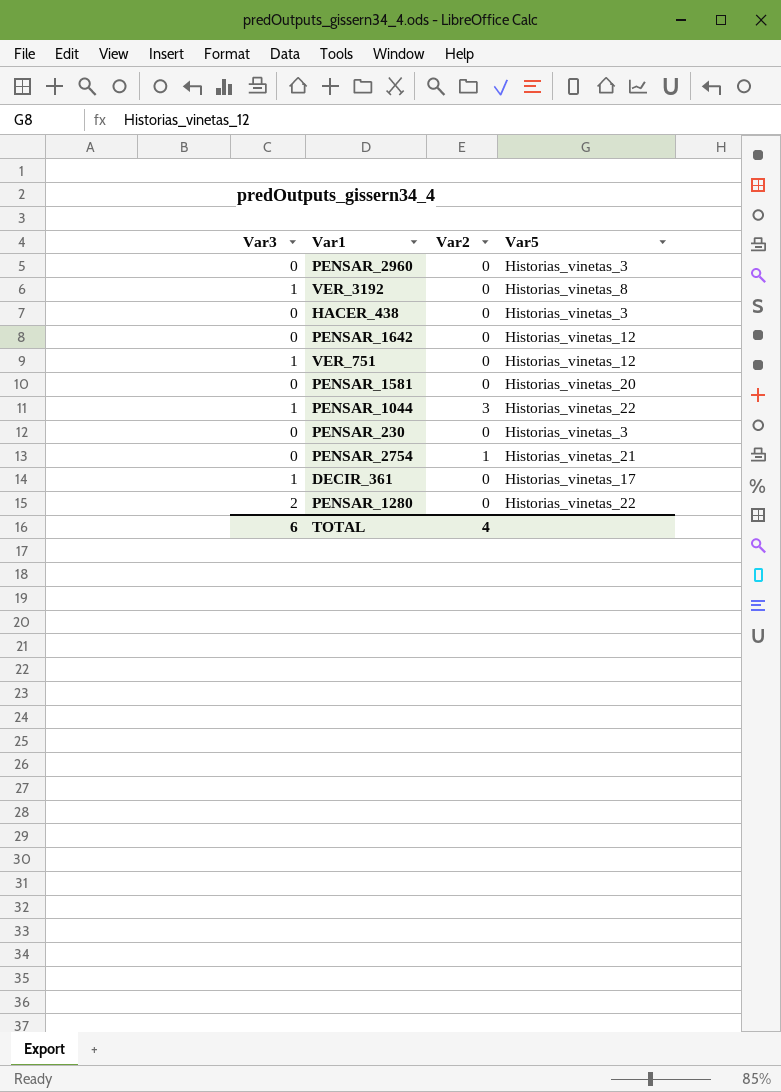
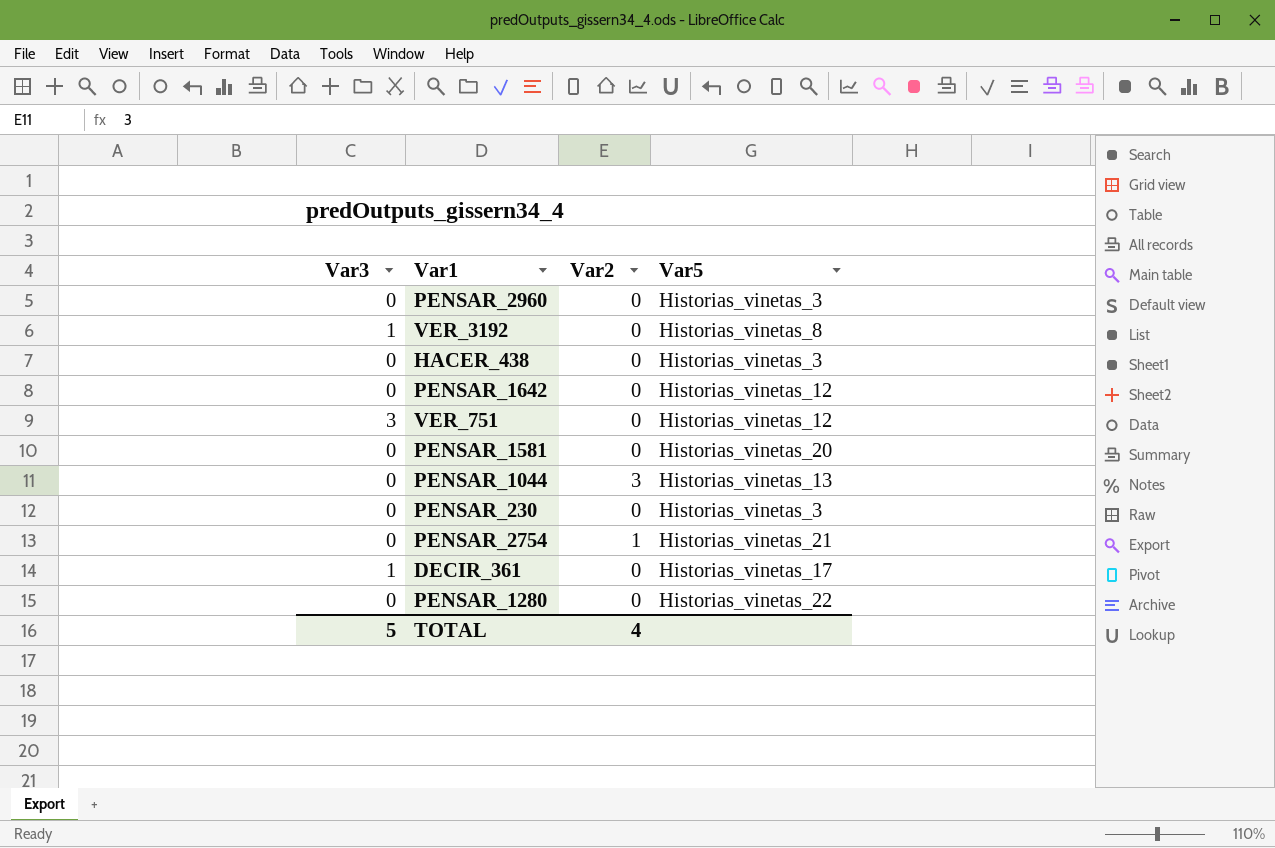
VER_751 | Var3: 1 -> 3
PENSAR_1044 | Var3: 1 -> 0
PENSAR_1044 | Var5: Historias_vinetas_22 -> Historias_vinetas_13
PENSAR_1280 | Var3: 2 -> 0
TOTAL | Var3: 6 -> 5

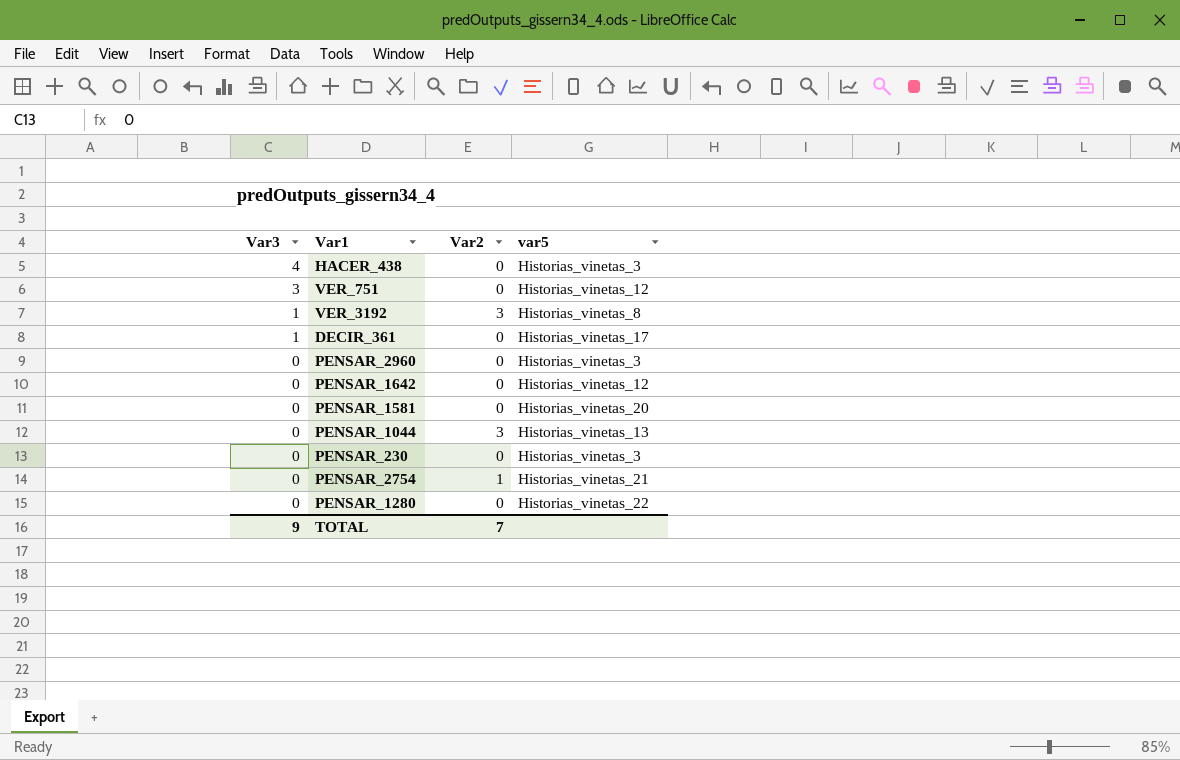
row order: none -> Var3 descending
column name: Var5 -> var5
HACER_438 | Var3: 0 -> 4
VER_3192 | Var2: 0 -> 3
TOTAL | Var3: 5 -> 9
TOTAL | Var2: 4 -> 7

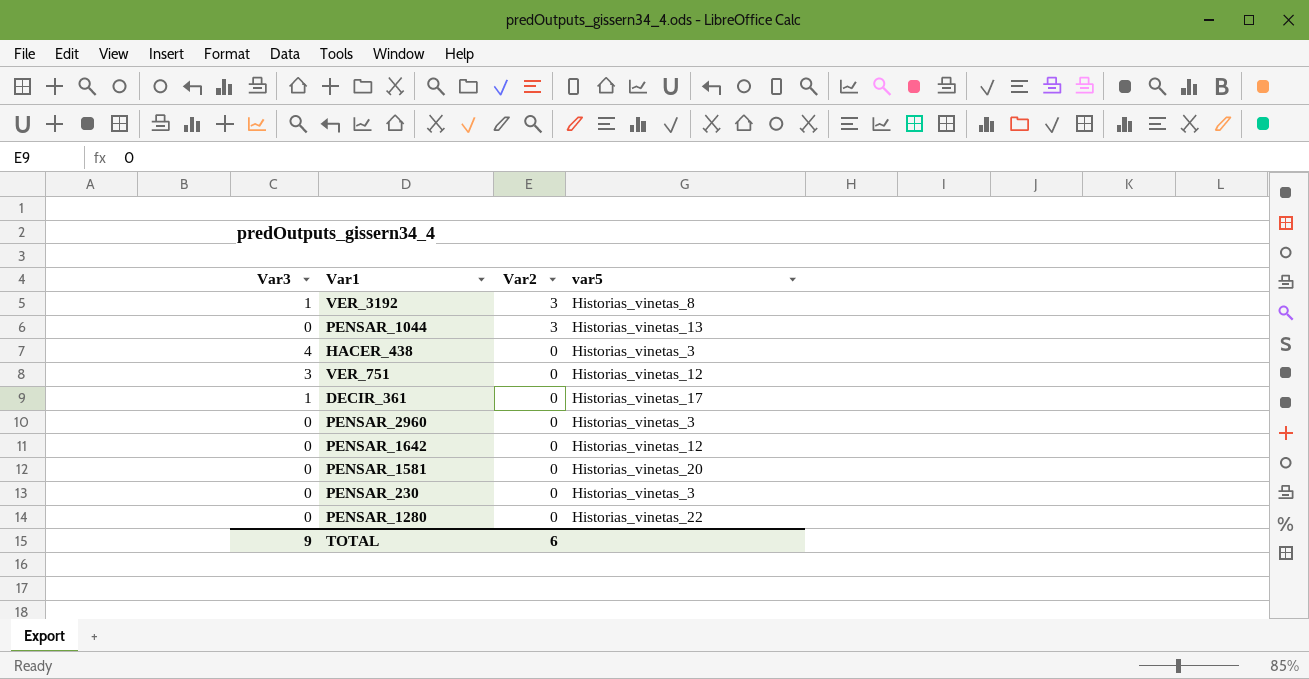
row order: Var3 descending -> Var2 descending
row PENSAR_2754: 0 | 1 | Historias_vinetas_21 -> none
TOTAL | Var2: 7 -> 6

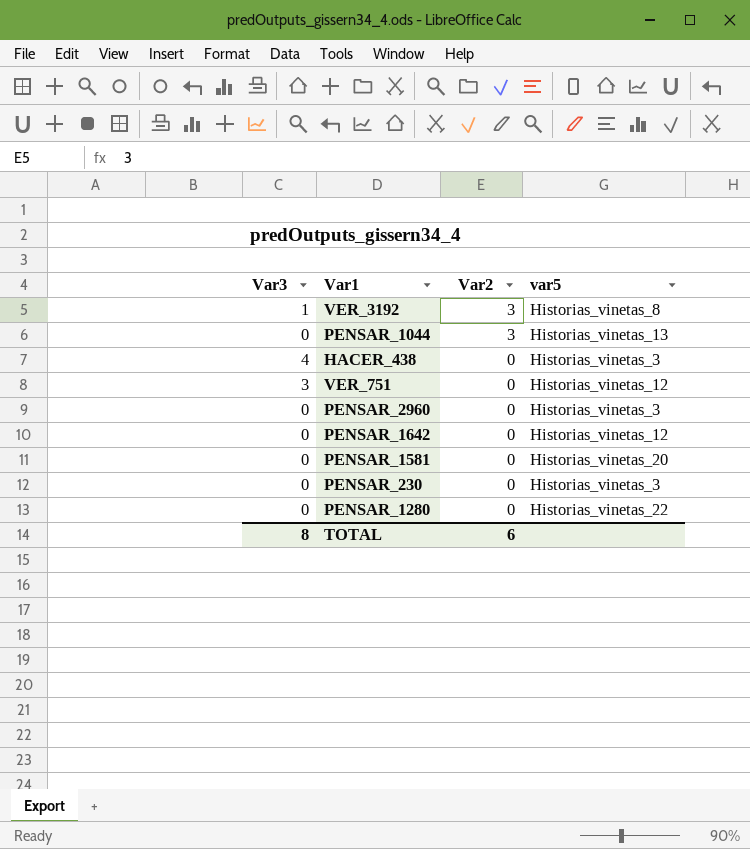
row DECIR_361: 1 | 0 | Historias_vinetas_17 -> none
TOTAL | Var3: 9 -> 8

